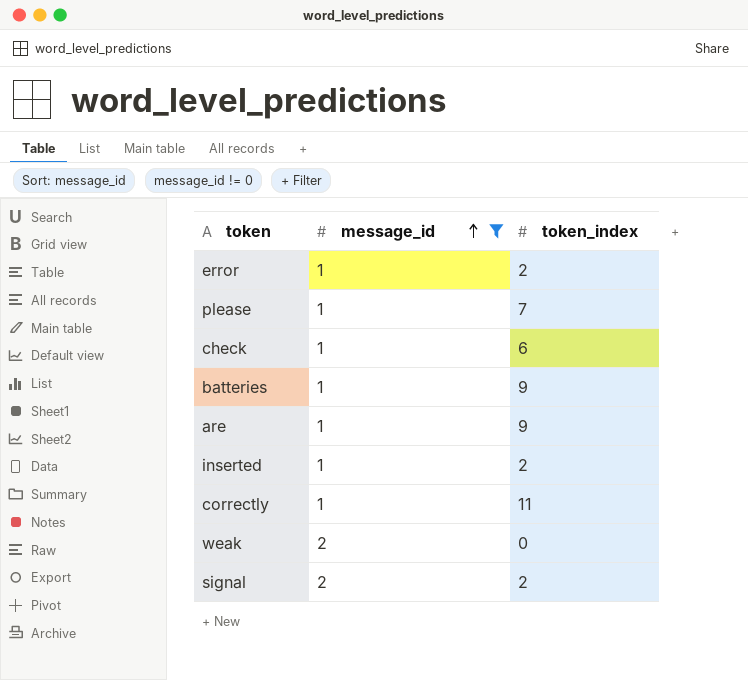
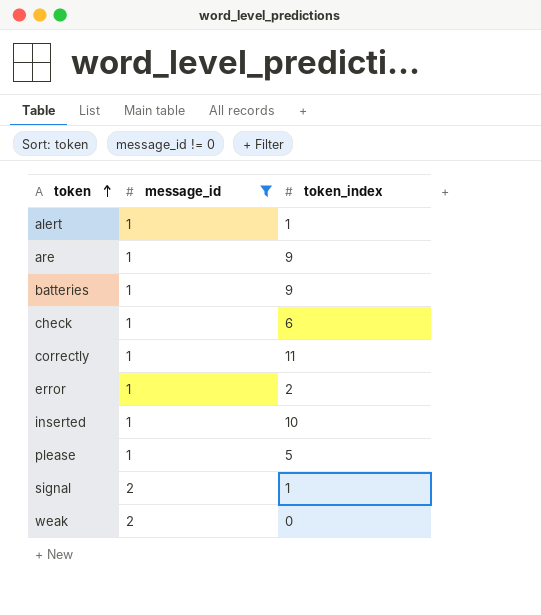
row order: message_id ascending -> token ascending
row alert: none -> 1 | 1
inserted | token_index: 2 -> 10
please | token_index: 7 -> 5
signal | token_index: 2 -> 1

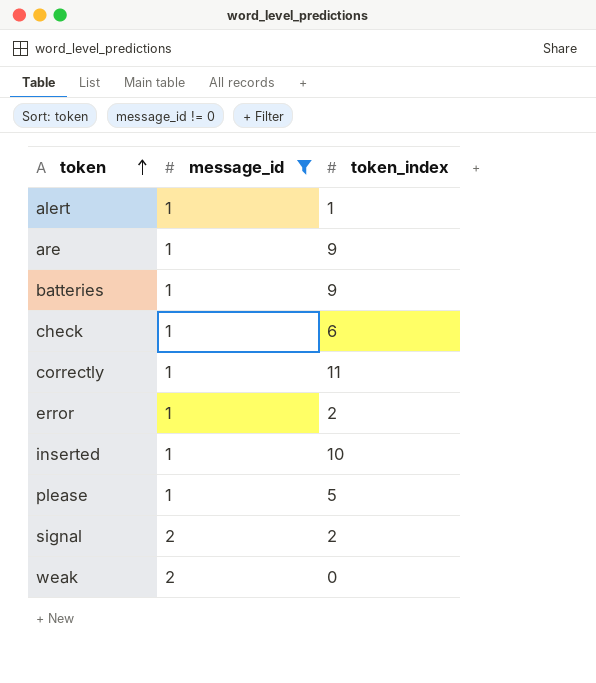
signal | token_index: 1 -> 2

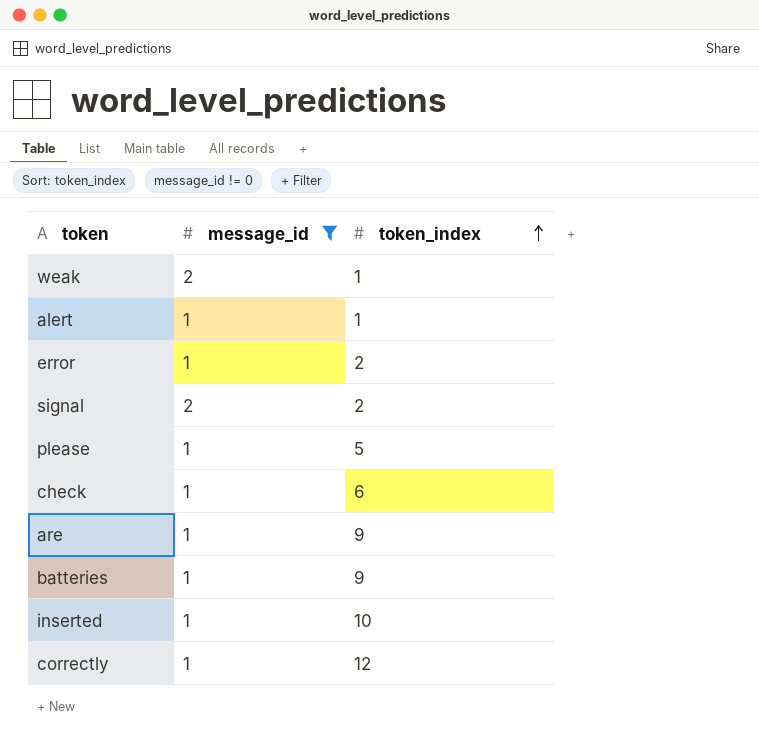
row order: token ascending -> token_index ascending
weak | token_index: 0 -> 1
correctly | token_index: 11 -> 12

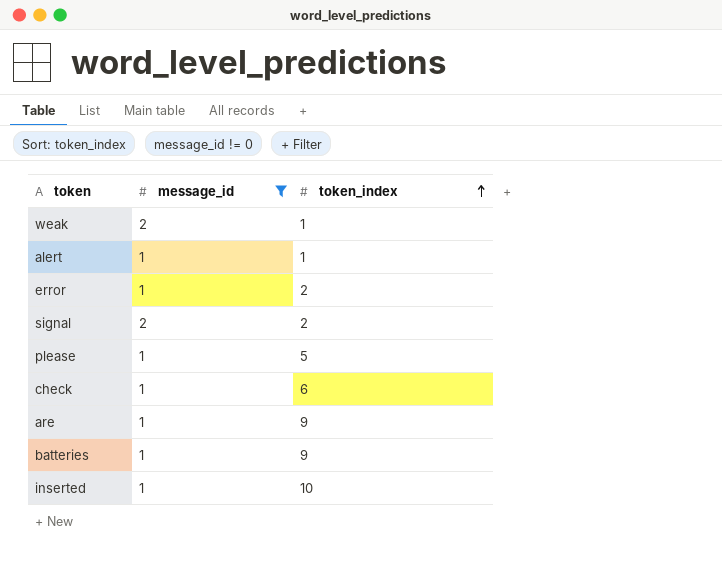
row correctly: 1 | 12 -> none

